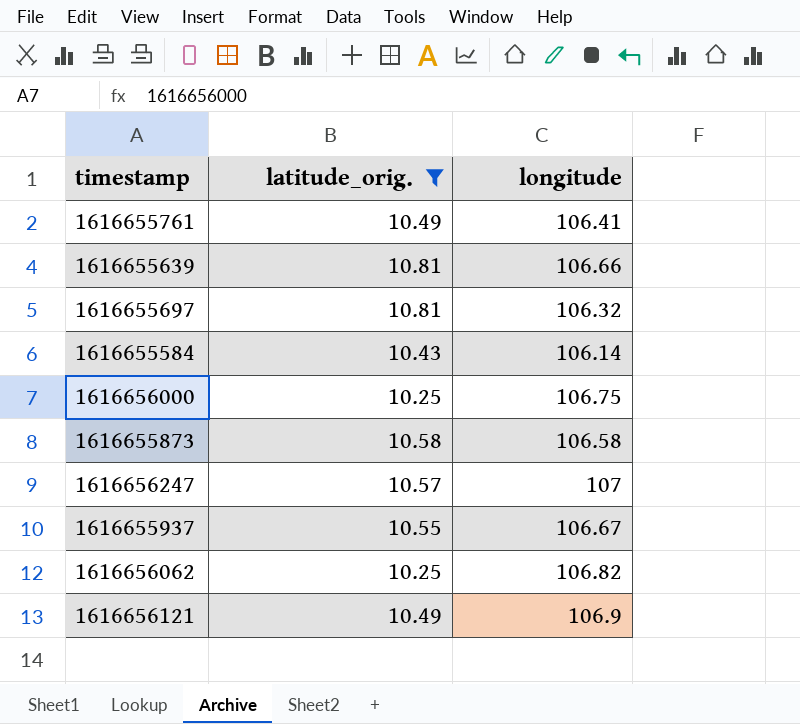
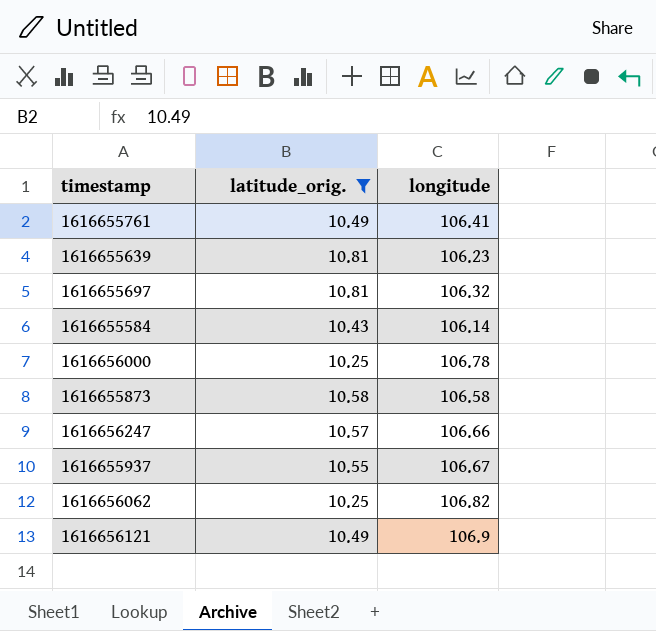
1616655639 | longitude: 106.66 -> 106.23
1616656000 | longitude: 106.75 -> 106.78
1616656247 | longitude: 107 -> 106.66

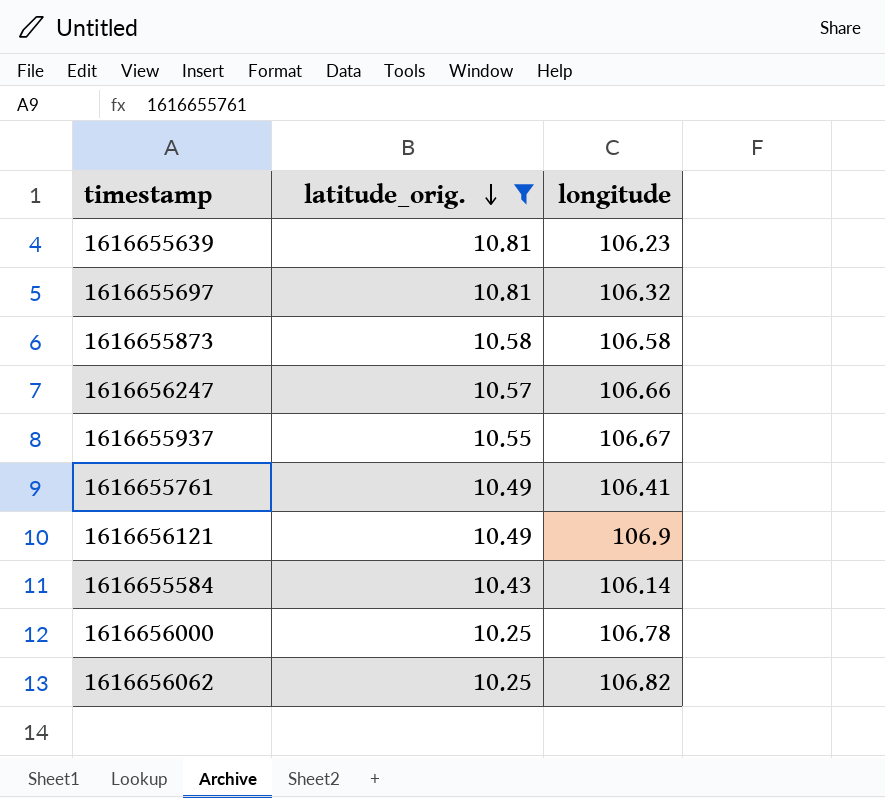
row order: none -> latitude_orig. descending

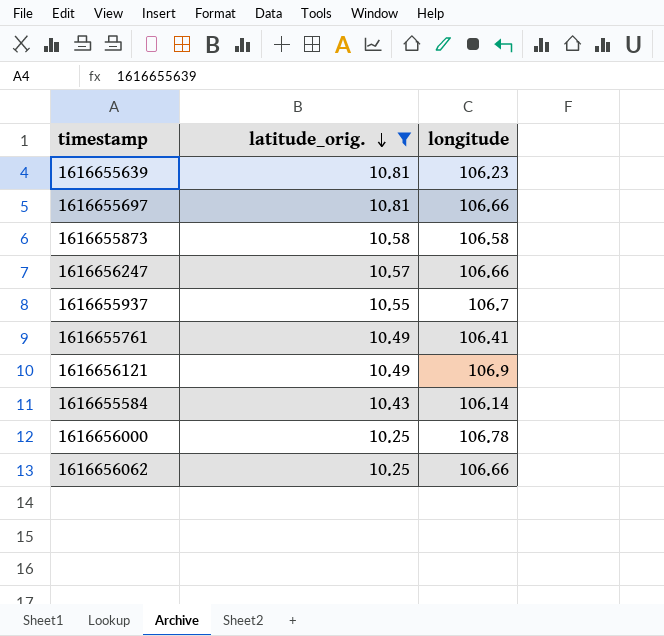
1616655697 | longitude: 106.32 -> 106.66
1616655937 | longitude: 106.67 -> 106.7
1616656062 | longitude: 106.82 -> 106.66

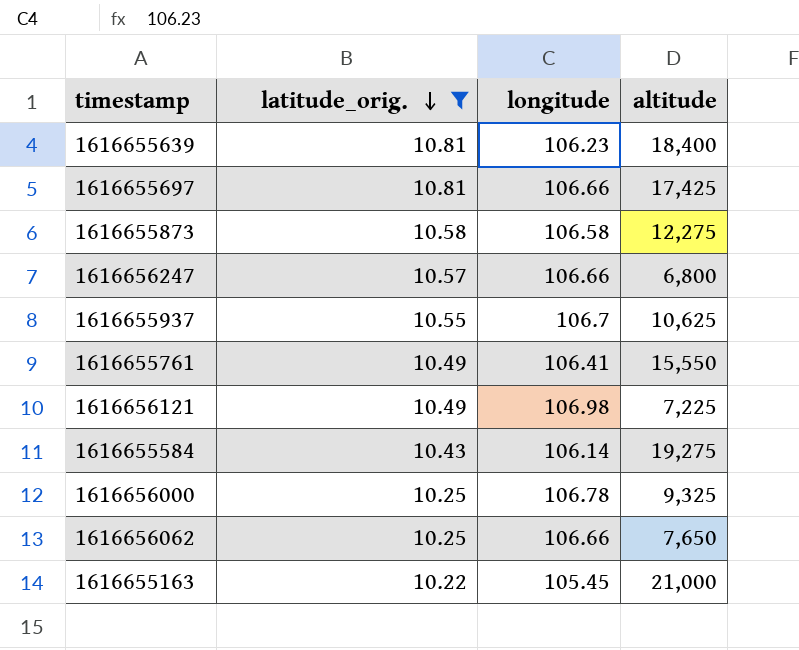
column altitude | position: none -> 4
1616656121 | longitude: 106.9 -> 106.98
row 1616655163: none -> 10.22 | 105.45 | 21,000

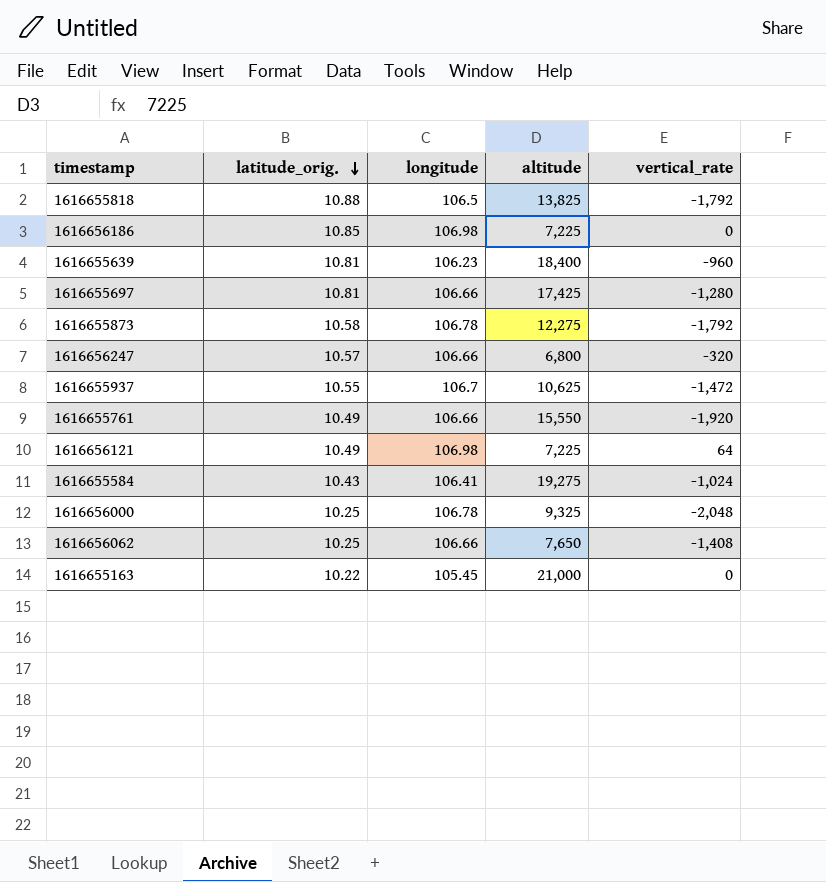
filter: latitude_orig. <= 10.81 -> none
column vertical_rate | position: none -> 5
1616655873 | longitude: 106.58 -> 106.78
1616655761 | longitude: 106.41 -> 106.66
1616655584 | longitude: 106.14 -> 106.41

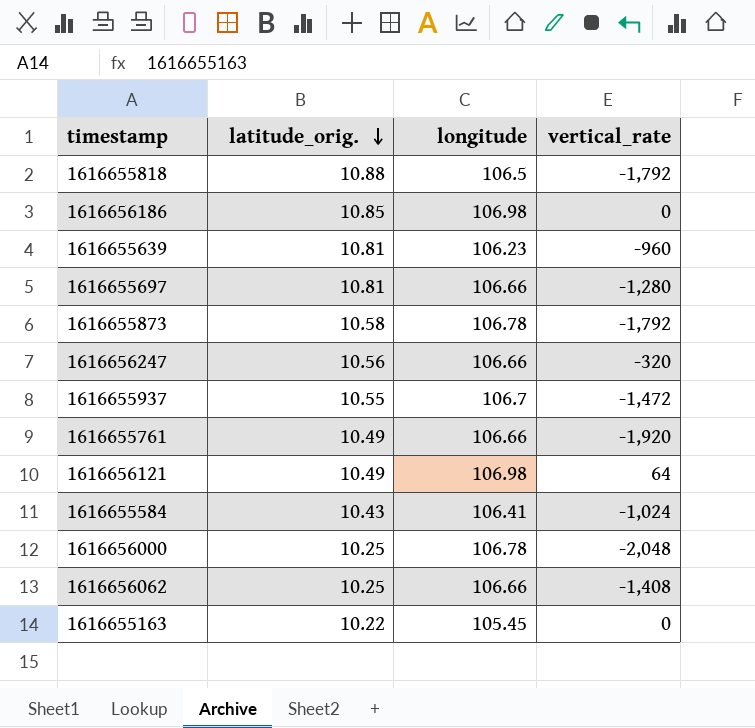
column altitude | position: 4 -> none
1616656247 | latitude_orig.: 10.57 -> 10.56

